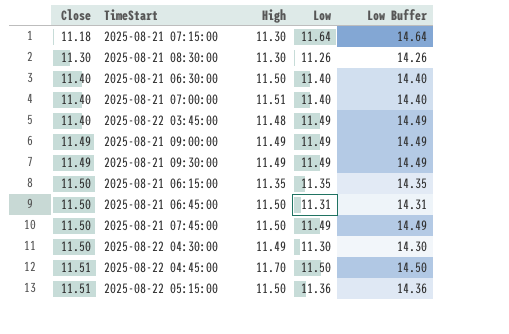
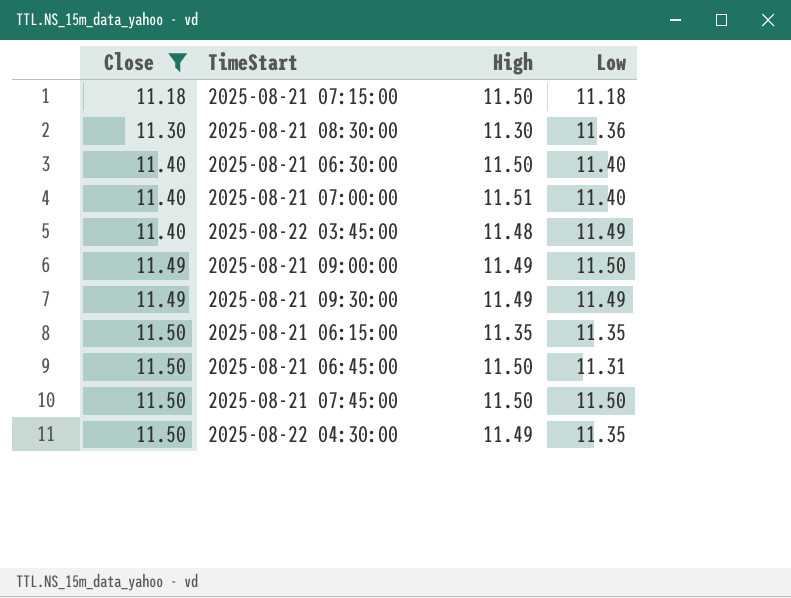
filter: none -> Close != 11.51
column Low Buffer | formula: [Low] + 3 -> none
2025-08-21 07:15:00 | High: 11.30 -> 11.50
2025-08-21 07:15:00 | Low: 11.64 -> 11.18
2025-08-21 08:30:00 | Low: 11.26 -> 11.36
2025-08-21 09:00:00 | Low: 11.49 -> 11.50
2025-08-21 07:45:00 | Low: 11.49 -> 11.50
2025-08-22 04:30:00 | Low: 11.30 -> 11.35

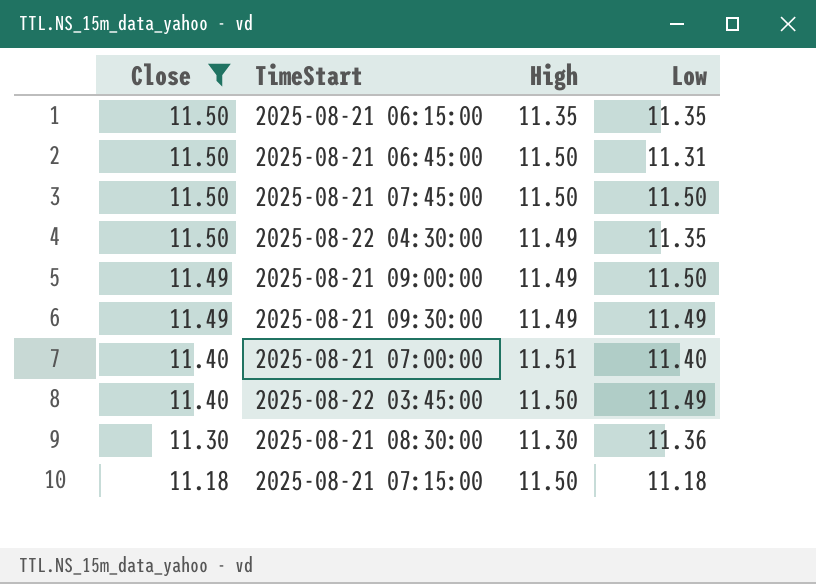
row order: Close ascending -> Close descending
row 2025-08-21 06:30:00: 11.40 | 11.50 | 11.40 -> none
2025-08-22 03:45:00 | High: 11.48 -> 11.50

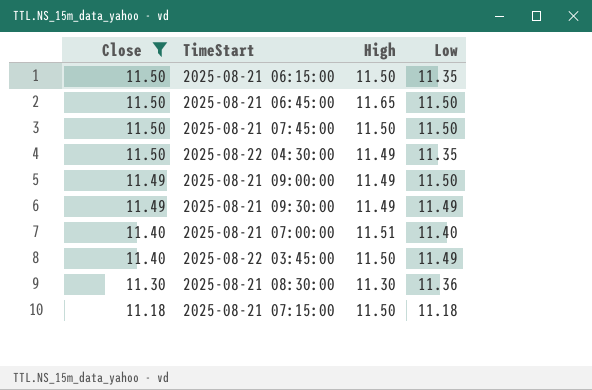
2025-08-21 06:15:00 | High: 11.35 -> 11.50
2025-08-21 06:45:00 | High: 11.50 -> 11.65
2025-08-21 06:45:00 | Low: 11.31 -> 11.50

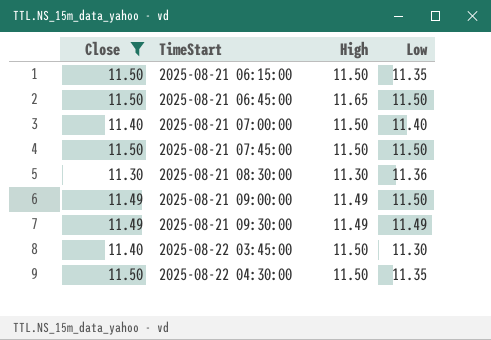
row order: Close descending -> TimeStart ascending
row 2025-08-21 07:15:00: 11.18 | 11.50 | 11.18 -> none
2025-08-21 07:00:00 | High: 11.51 -> 11.50
2025-08-22 03:45:00 | Low: 11.49 -> 11.30
2025-08-22 04:30:00 | High: 11.49 -> 11.50

